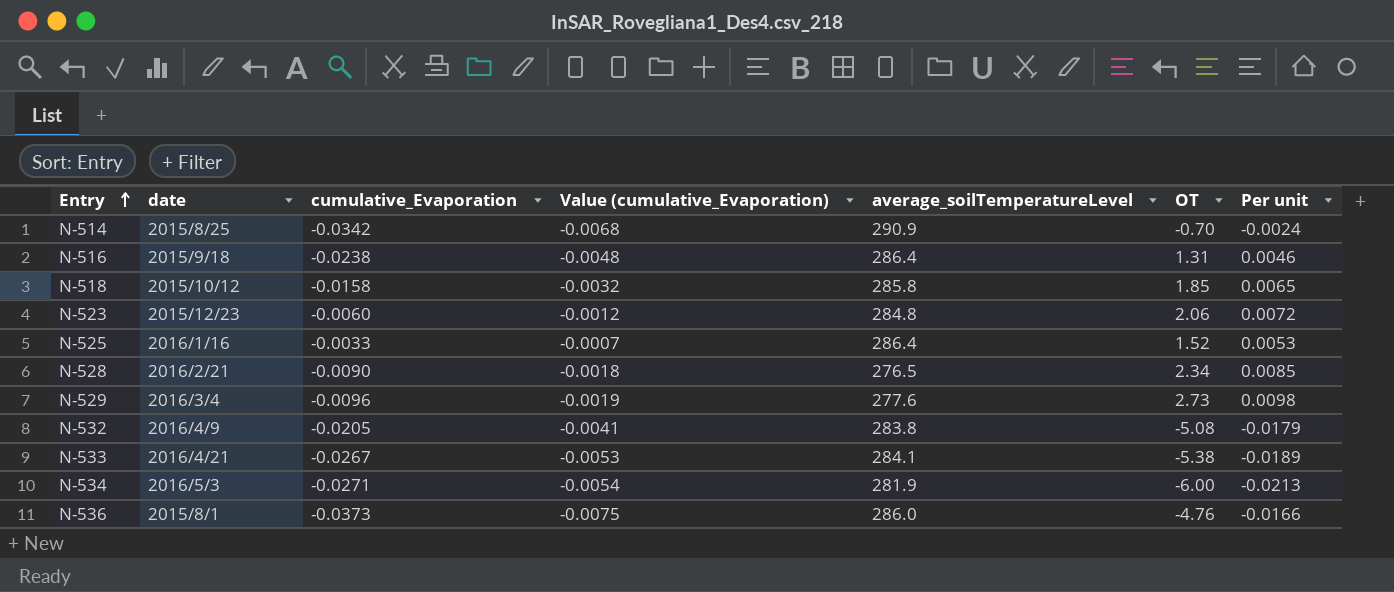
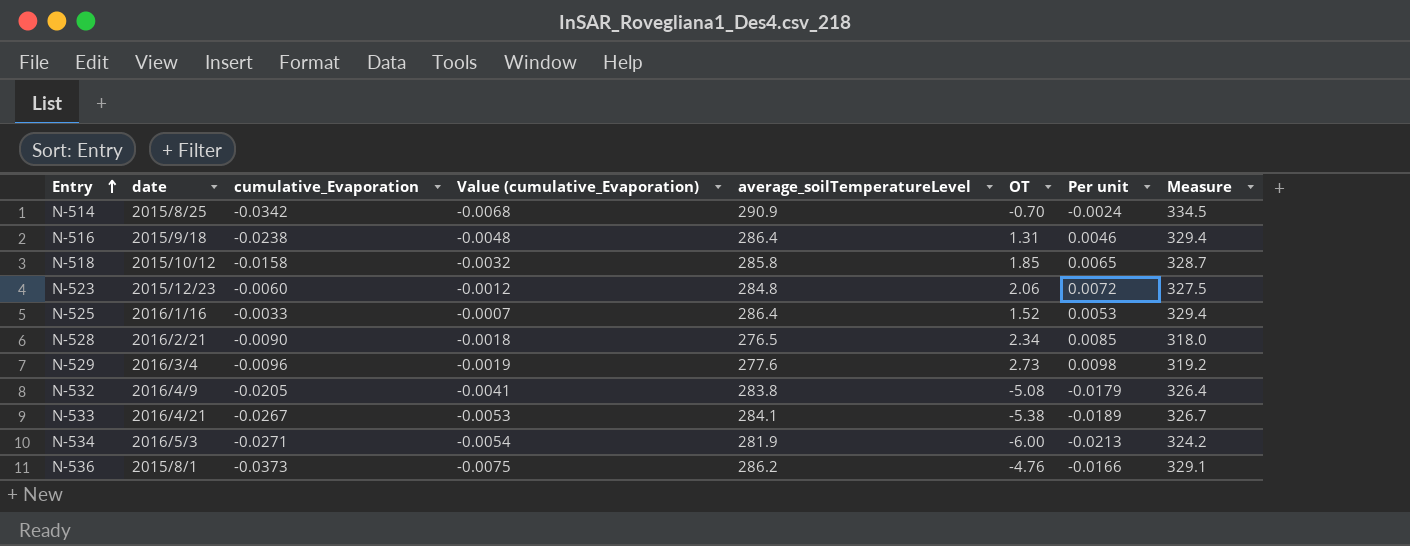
column Measure | formula: none -> [average_soilTemperatureLevel] * 1.15
N-536 | average_soilTemperatureLevel: 286.0 -> 286.2

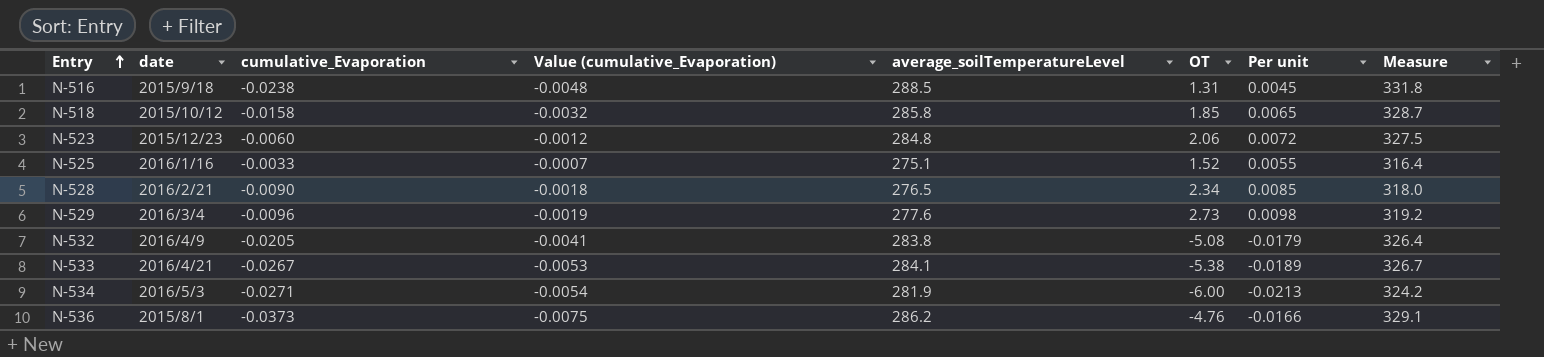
row N-514: 2015/8/25 | -0.0342 | -0.0068 | 290.9 | -0.70 | -0.0024 | 334.5 -> none
N-516 | average_soilTemperatureLevel: 286.4 -> 288.5
N-516 | Per unit: 0.0046 -> 0.0045
N-516 | Measure: 329.4 -> 331.8
N-525 | average_soilTemperatureLevel: 286.4 -> 275.1
N-525 | Per unit: 0.0053 -> 0.0055
N-525 | Measure: 329.4 -> 316.4

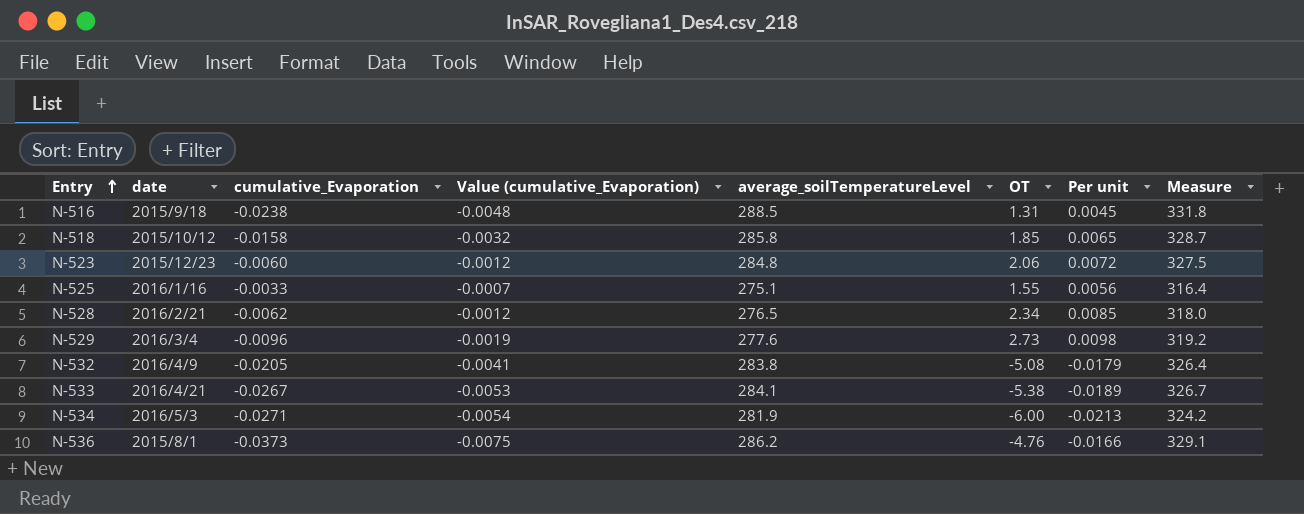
N-525 | OT: 1.52 -> 1.55
N-525 | Per unit: 0.0055 -> 0.0056
N-528 | cumulative_Evaporation: -0.0090 -> -0.0062
N-528 | Value (cumulative_Evaporation): -0.0018 -> -0.0012

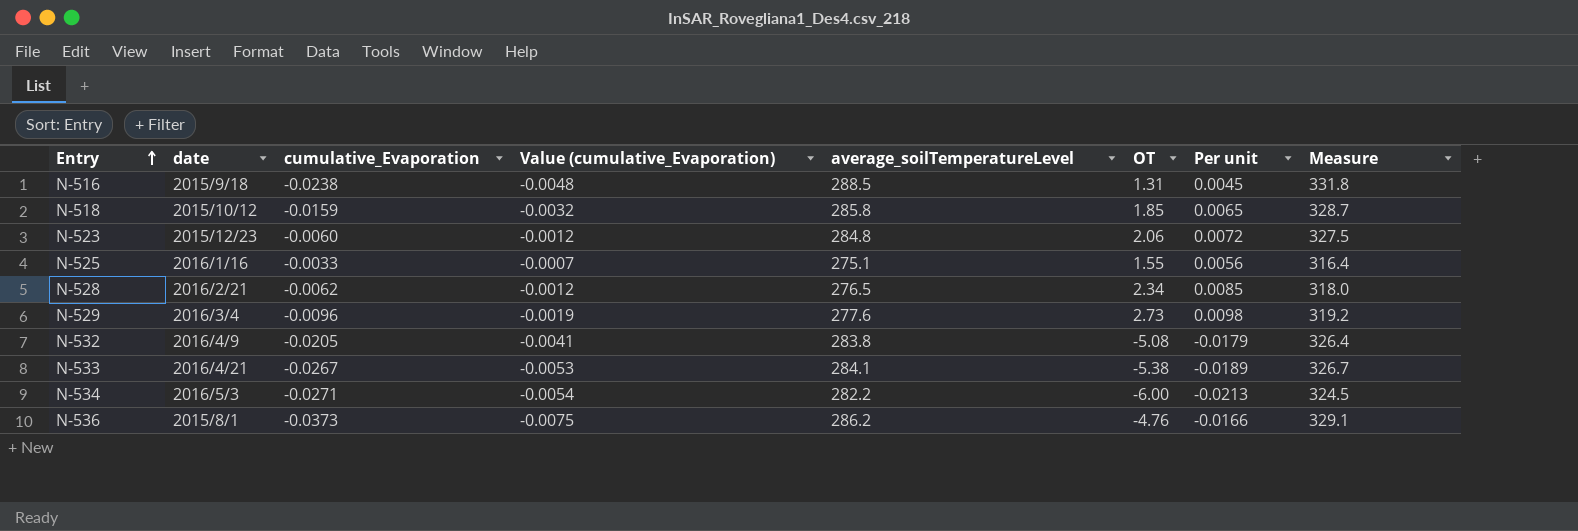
N-518 | cumulative_Evaporation: -0.0158 -> -0.0159
N-534 | average_soilTemperatureLevel: 281.9 -> 282.2
N-534 | Measure: 324.2 -> 324.5

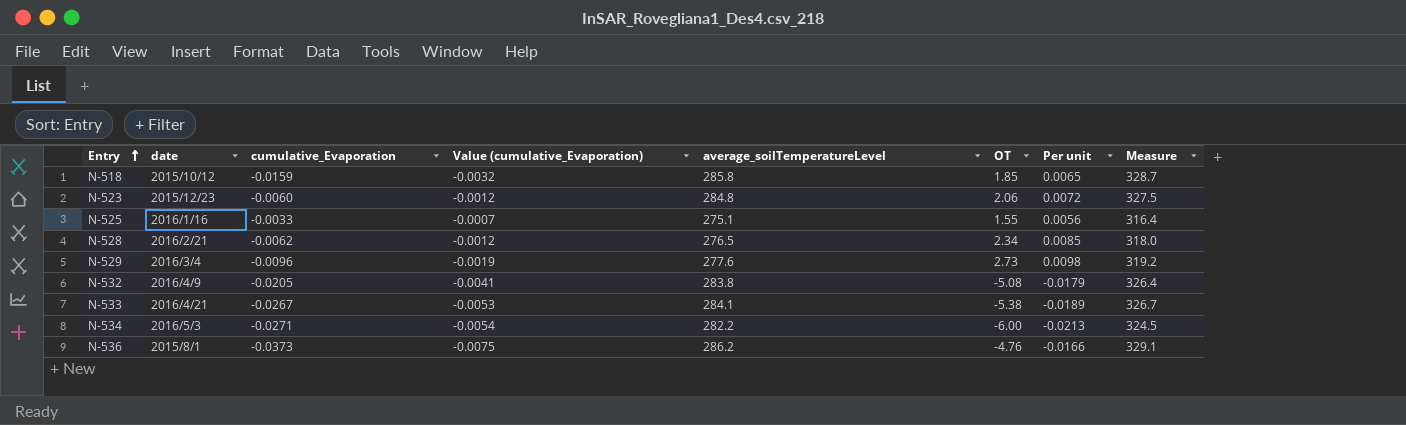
row N-516: 2015/9/18 | -0.0238 | -0.0048 | 288.5 | 1.31 | 0.0045 | 331.8 -> none

